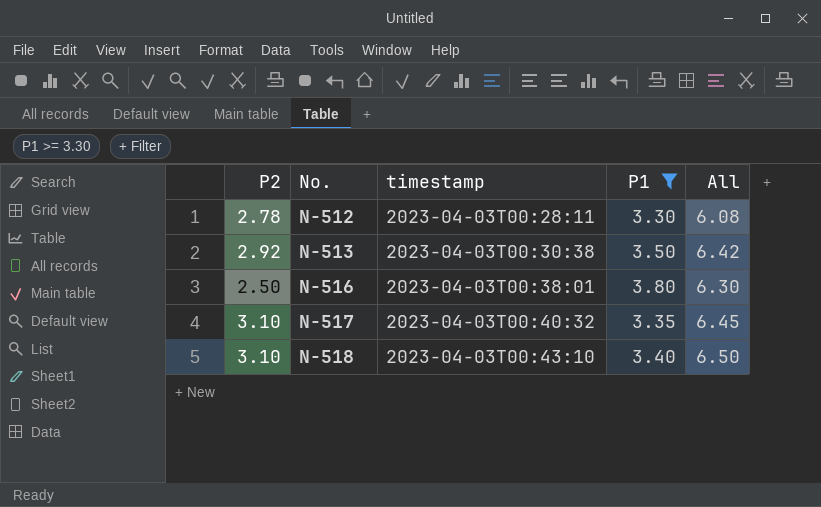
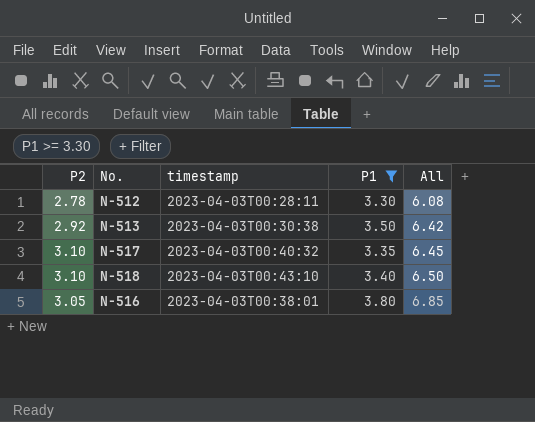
row order: No. ascending -> All ascending
N-516 | P2: 2.50 -> 3.05
N-516 | All: 6.30 -> 6.85

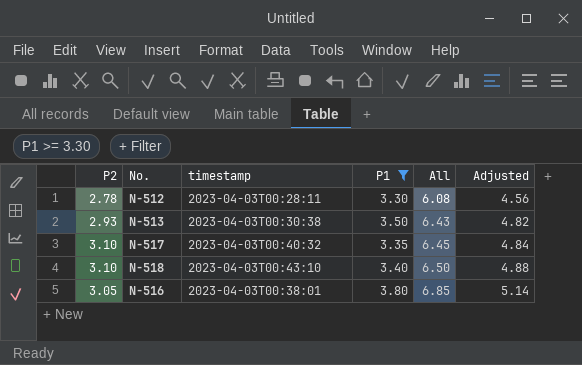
column Adjusted | formula: none -> [All] * 0.75
N-513 | P2: 2.92 -> 2.93
N-513 | All: 6.42 -> 6.43

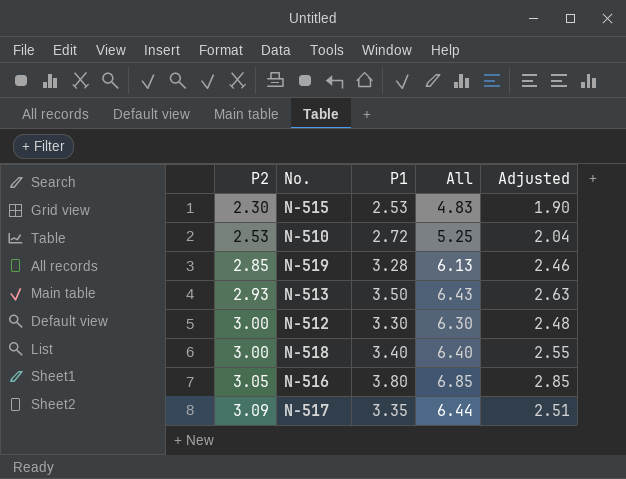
filter: P1 >= 3.30 -> none
row order: All ascending -> P2 ascending
column timestamp | position: 3 -> none
column Adjusted | formula: [All] * 0.75 -> [P1] * 0.75
N-512 | P2: 2.78 -> 3.00
N-512 | All: 6.08 -> 6.30
N-518 | P2: 3.10 -> 3.00
N-518 | All: 6.50 -> 6.40
N-517 | P2: 3.10 -> 3.09
N-517 | All: 6.45 -> 6.44

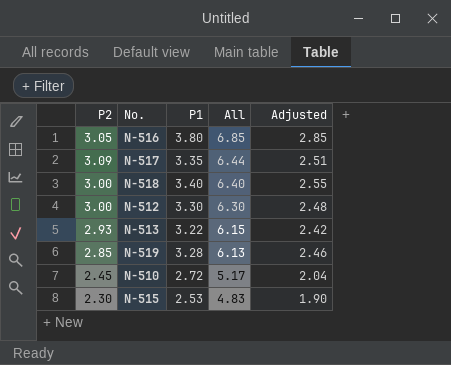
row order: P2 ascending -> All descending
N-513 | P1: 3.50 -> 3.22
N-513 | All: 6.43 -> 6.15
N-513 | Adjusted: 2.63 -> 2.42
N-510 | P2: 2.53 -> 2.45
N-510 | All: 5.25 -> 5.17

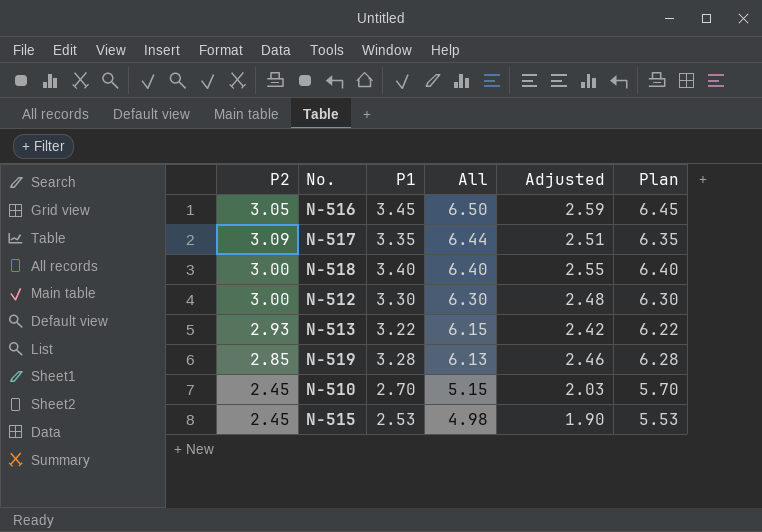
column Plan | formula: none -> [P1] + 3
N-516 | P1: 3.80 -> 3.45
N-516 | All: 6.85 -> 6.50
N-516 | Adjusted: 2.85 -> 2.59
N-510 | P1: 2.72 -> 2.70
N-510 | All: 5.17 -> 5.15
N-510 | Adjusted: 2.04 -> 2.03
N-515 | P2: 2.30 -> 2.45
N-515 | All: 4.83 -> 4.98

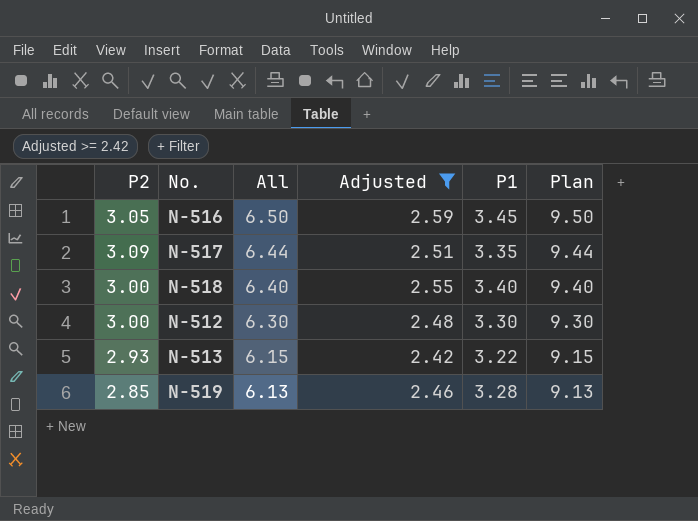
filter: none -> Adjusted >= 2.42
column P1 | position: 3 -> 5
column Plan | formula: [P1] + 3 -> [All] + 3

